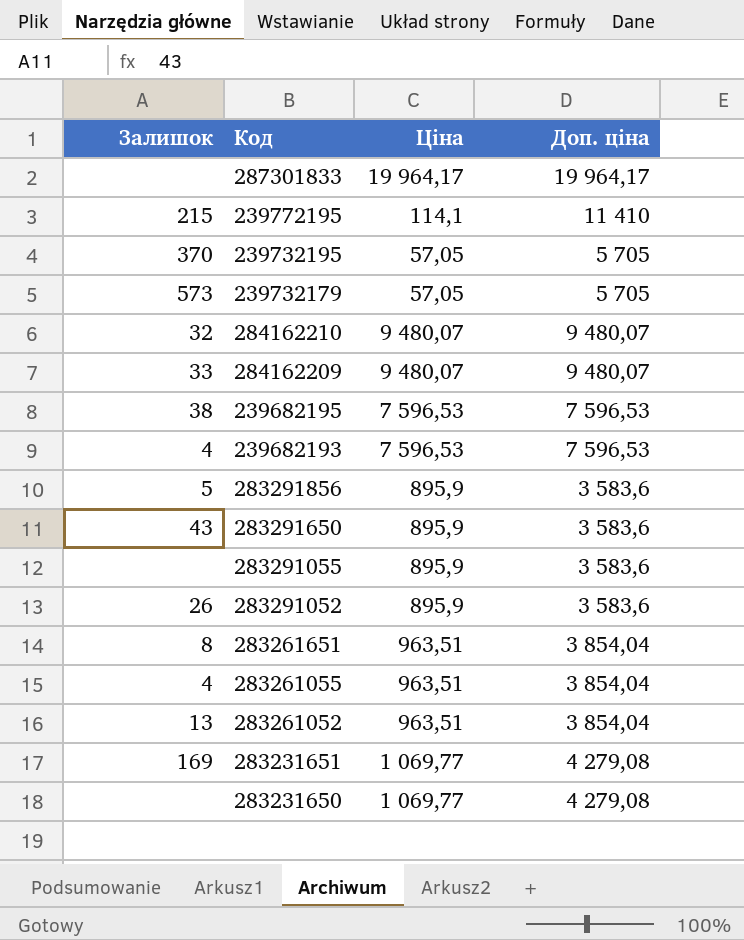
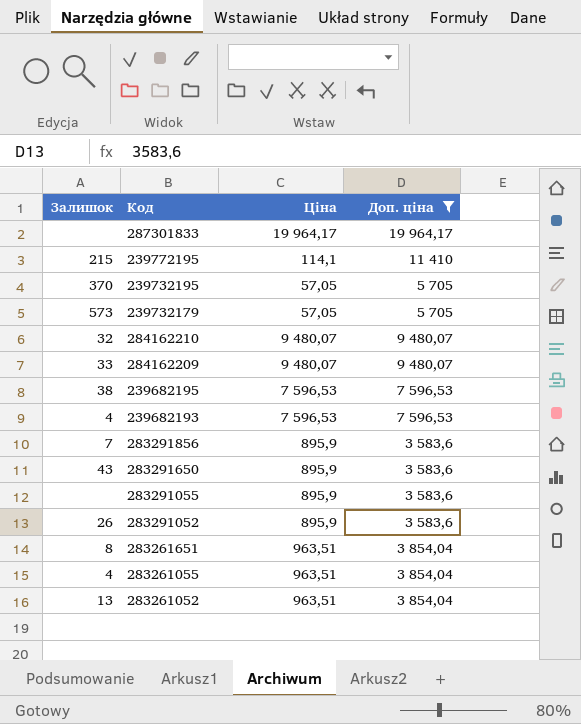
filter: none -> Доп. ціна != 4 279,08
283291856 | Залишок: 5 -> 7

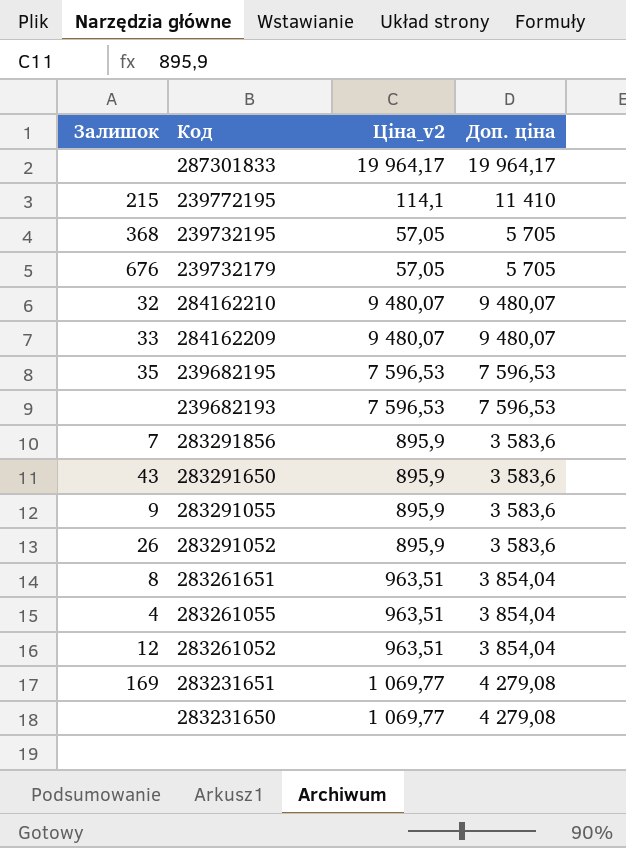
filter: Доп. ціна != 4 279,08 -> none
column name: Ціна -> Ціна_v2
239732195 | Залишок: 370 -> 368
239732179 | Залишок: 573 -> 676
239682195 | Залишок: 38 -> 35
239682193 | Залишок: 4 -> none
283291055 | Залишок: none -> 9
283261052 | Залишок: 13 -> 12

